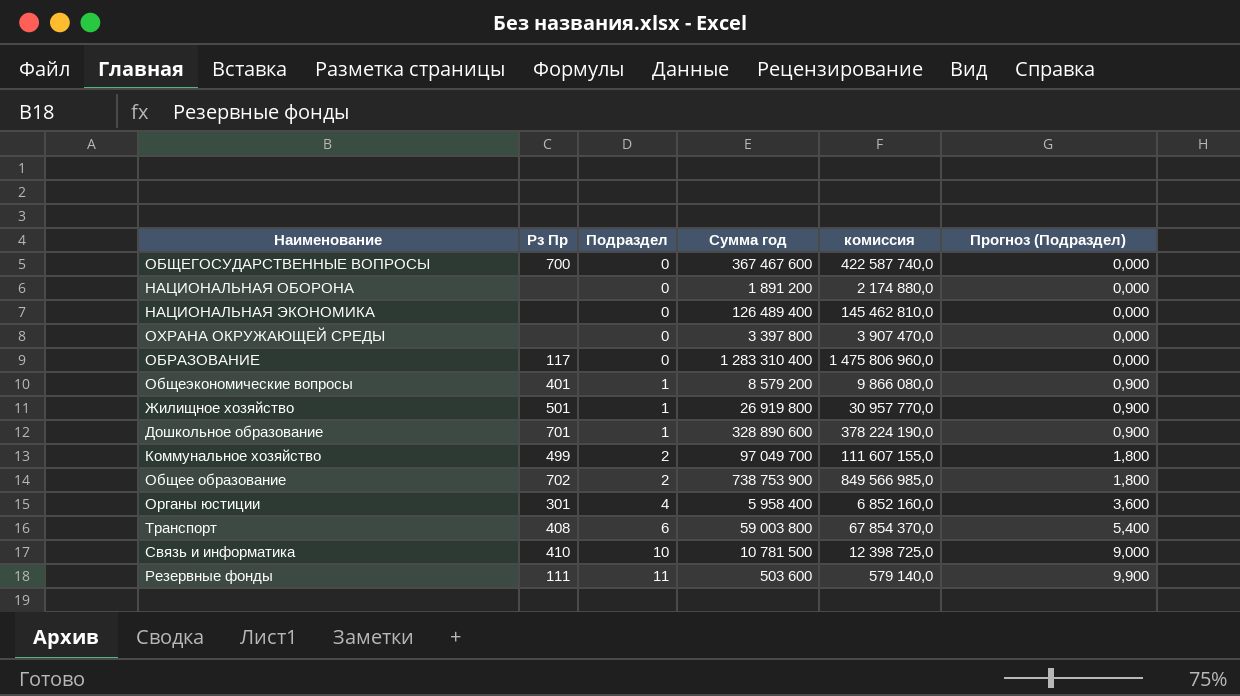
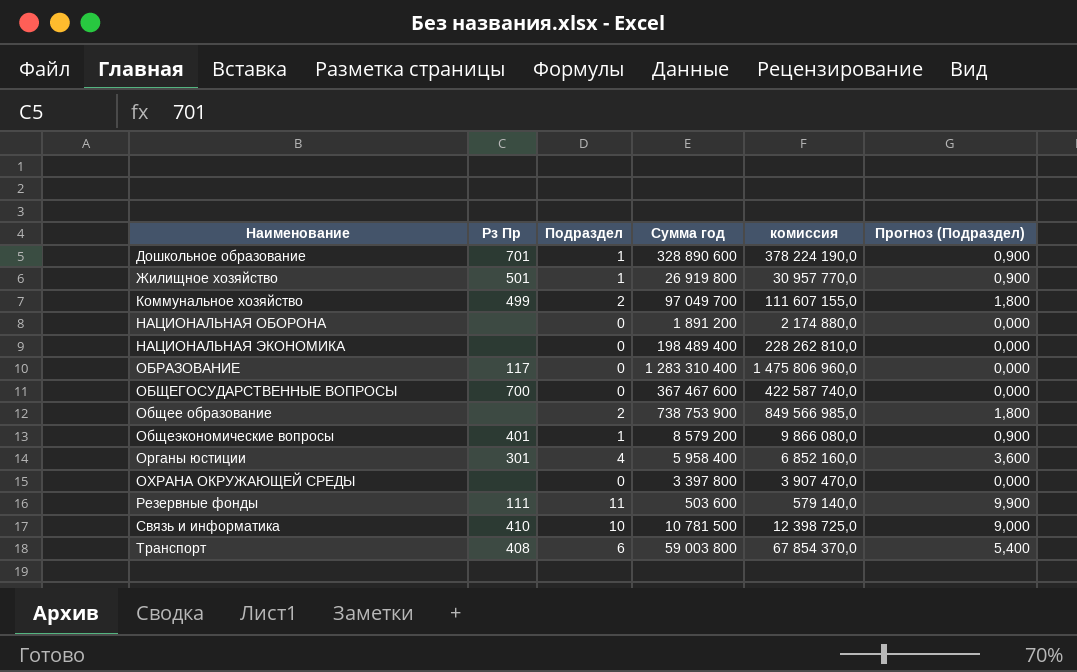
row order: Подраздел ascending -> Наименование ascending
НАЦИОНАЛЬНАЯ ЭКОНОМИКА | Сумма год: 126 489 400 -> 198 489 400
НАЦИОНАЛЬНАЯ ЭКОНОМИКА | комиссия: 145 462 810,0 -> 228 262 810,0
Общее образование | Рз Пр: 702 -> none

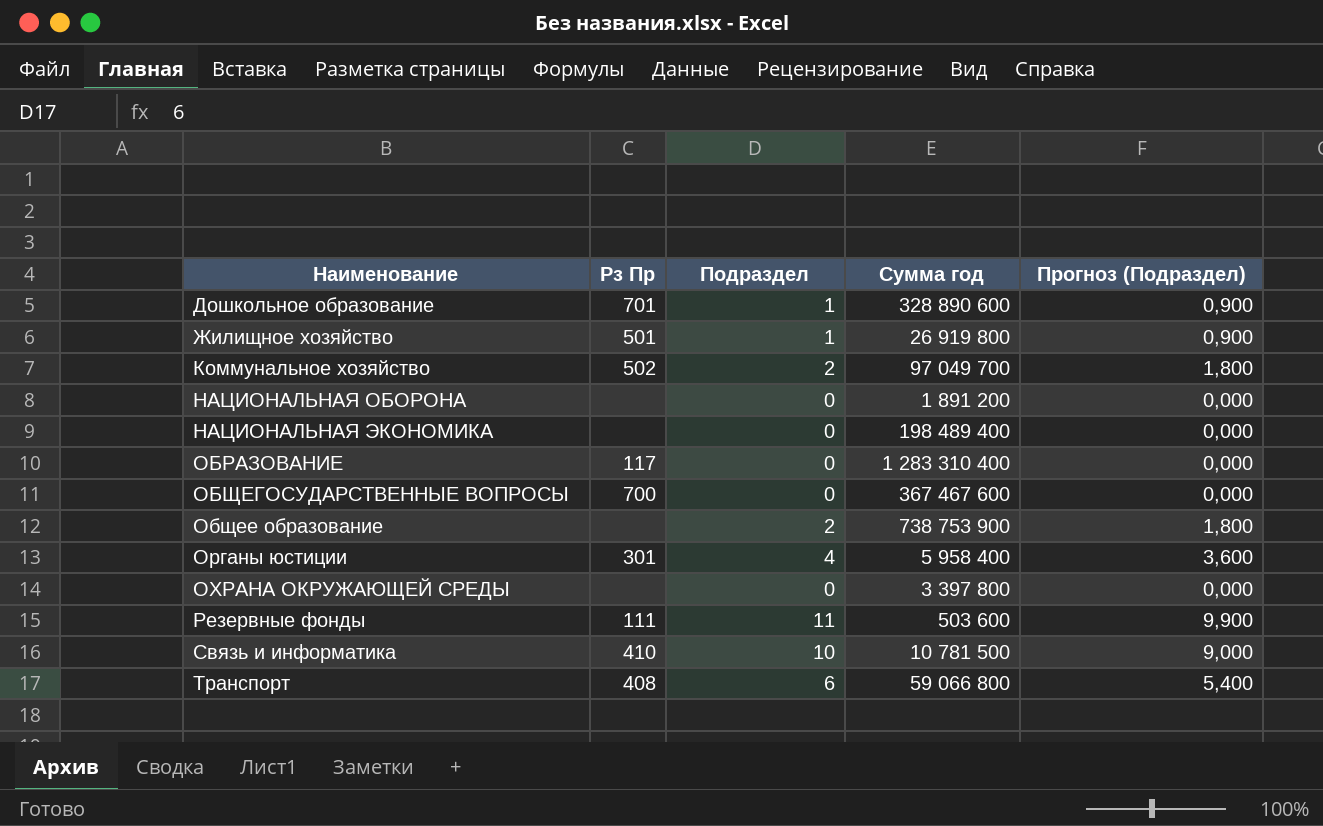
column комиссия | formula: [Сумма год] * 1,15 -> none
row Общеэкономические вопросы: 401 | 1 | 8 579 200 | 9 866 080,0 | 0,900 -> none
Коммунальное хозяйство | Рз Пр: 499 -> 502
Транспорт | Сумма год: 59 003 800 -> 59 066 800

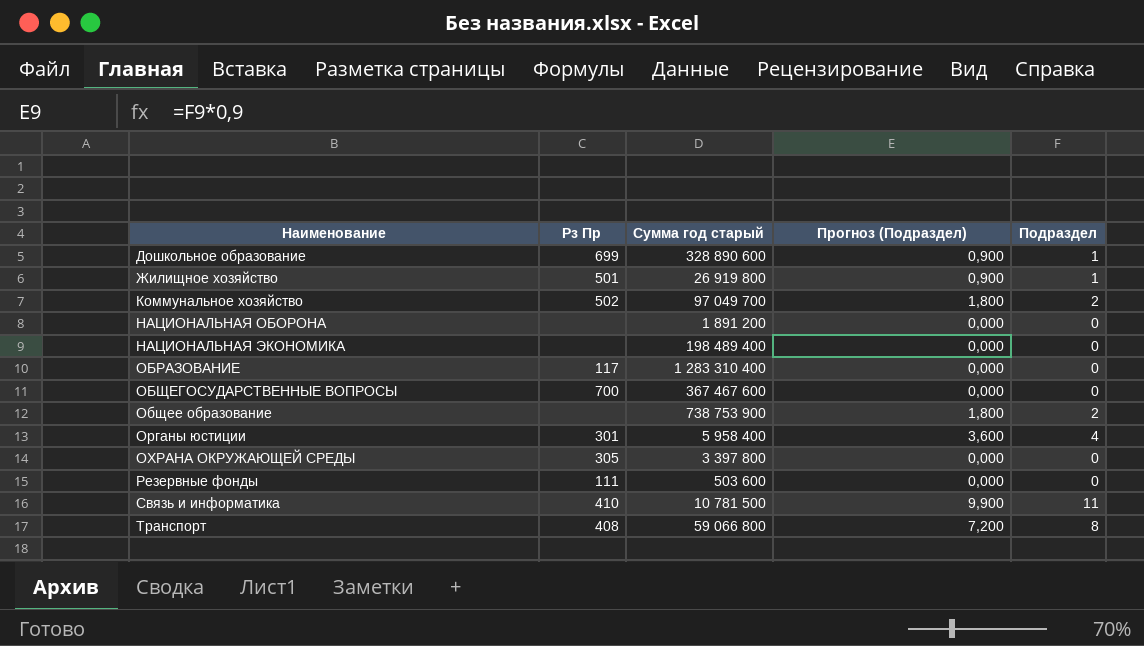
column name: Сумма год -> Сумма год старый
column Подраздел | position: 3 -> 5
Дошкольное образование | Рз Пр: 701 -> 699
ОХРАНА ОКРУЖАЮЩЕЙ СРЕДЫ | Рз Пр: none -> 305
Резервные фонды | Прогноз (Подраздел): 9,900 -> 0,000
Резервные фонды | Подраздел: 11 -> 0
Связь и информатика | Прогноз (Подраздел): 9,000 -> 9,900
Связь и информатика | Подраздел: 10 -> 11
Транспорт | Прогноз (Подраздел): 5,400 -> 7,200
Транспорт | Подраздел: 6 -> 8

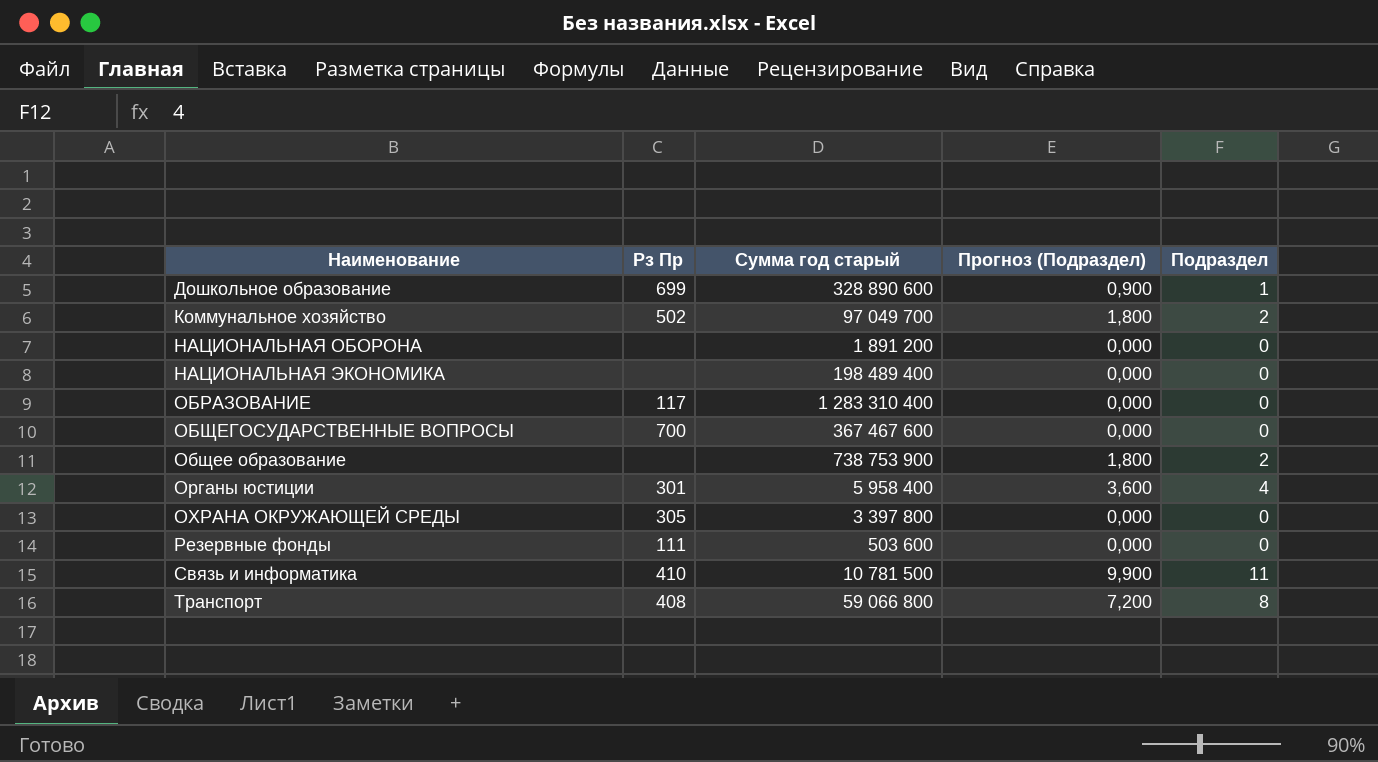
row Жилищное хозяйство: 501 | 26 919 800 | 0,900 | 1 -> none

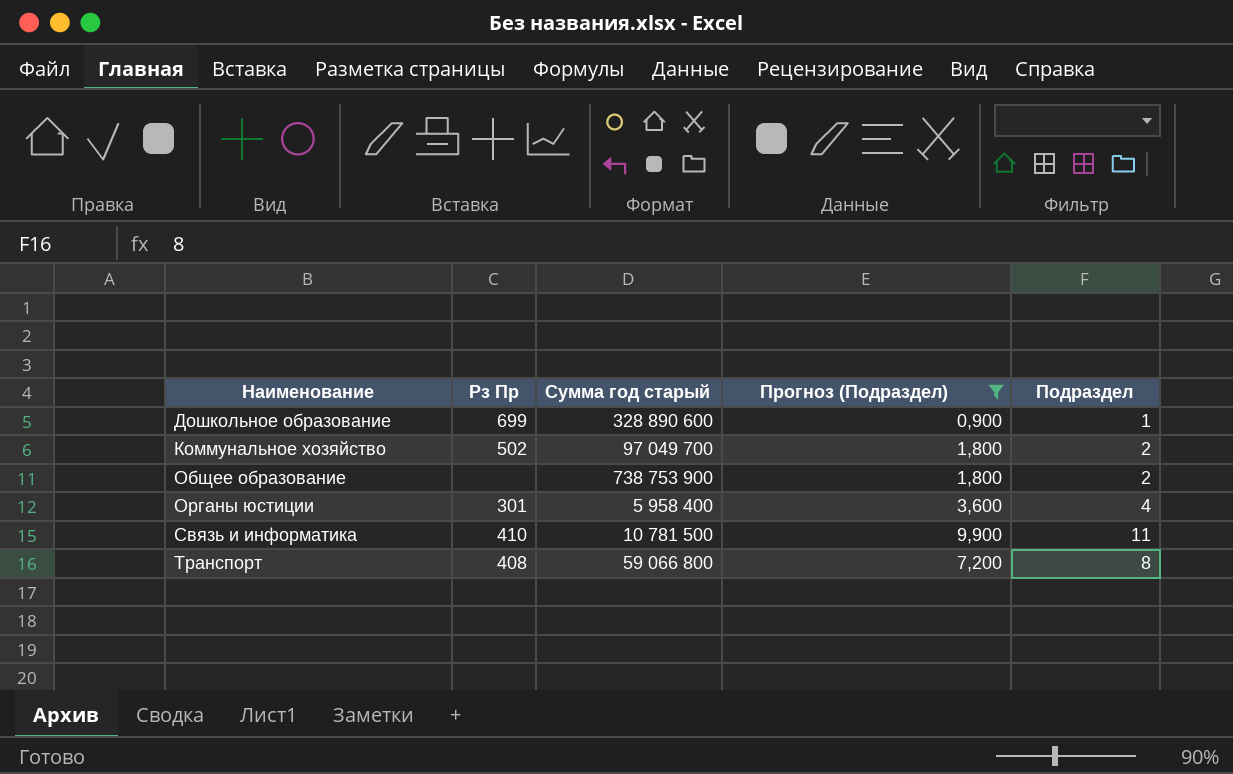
filter: none -> Прогноз (Подраздел) != 0,000

